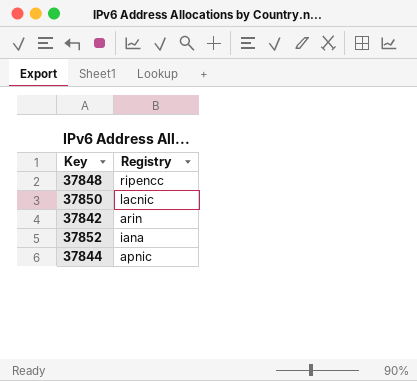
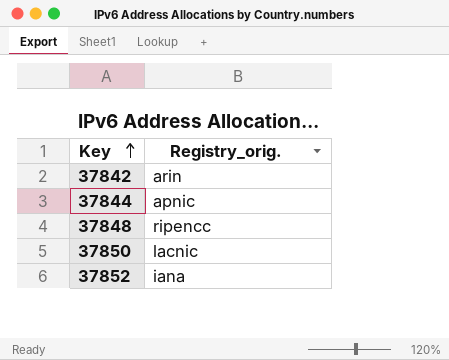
row order: none -> Key ascending
column name: Registry -> Registry_orig.

